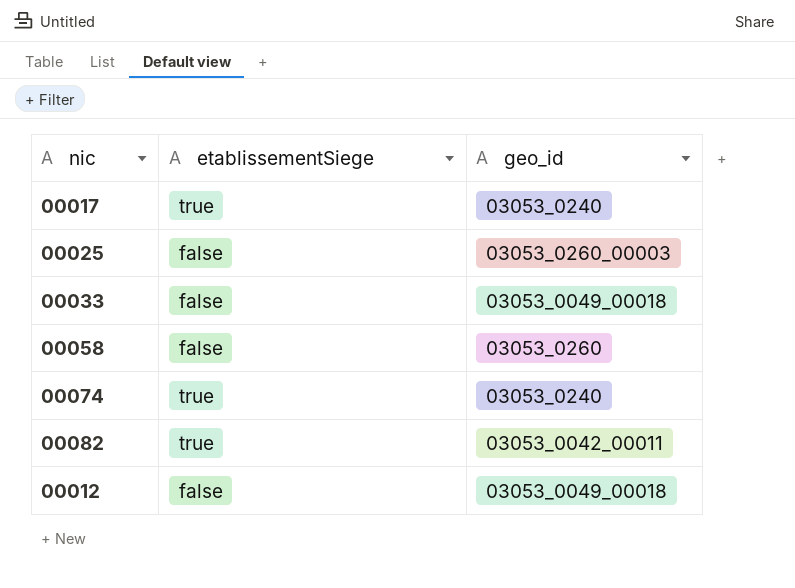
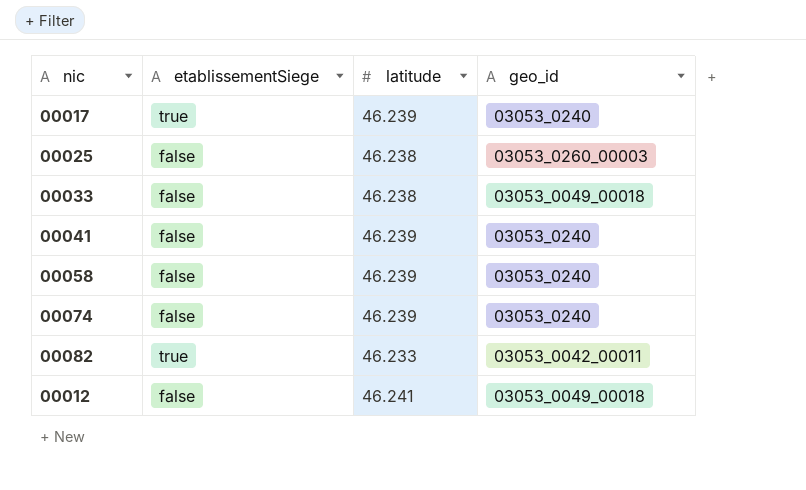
column latitude | position: none -> 3
row 00041: none -> false | 46.239 | 03053_0240
00058 | geo_id: 03053_0260 -> 03053_0240
00074 | etablissementSiege: true -> false

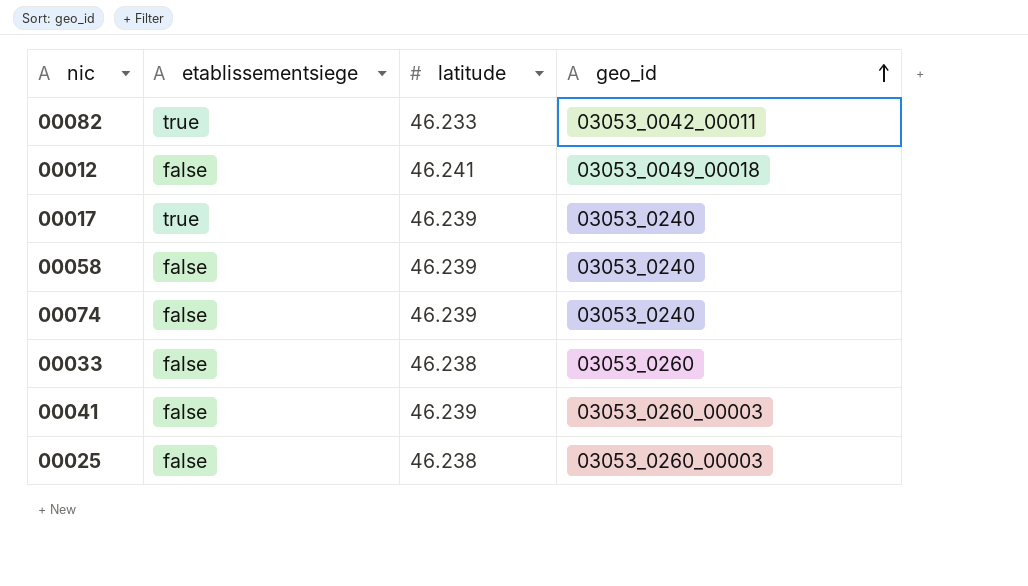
row order: none -> geo_id ascending
column name: etablissementSiege -> etablissementsiege
00033 | geo_id: 03053_0049_00018 -> 03053_0260
00041 | geo_id: 03053_0240 -> 03053_0260_00003

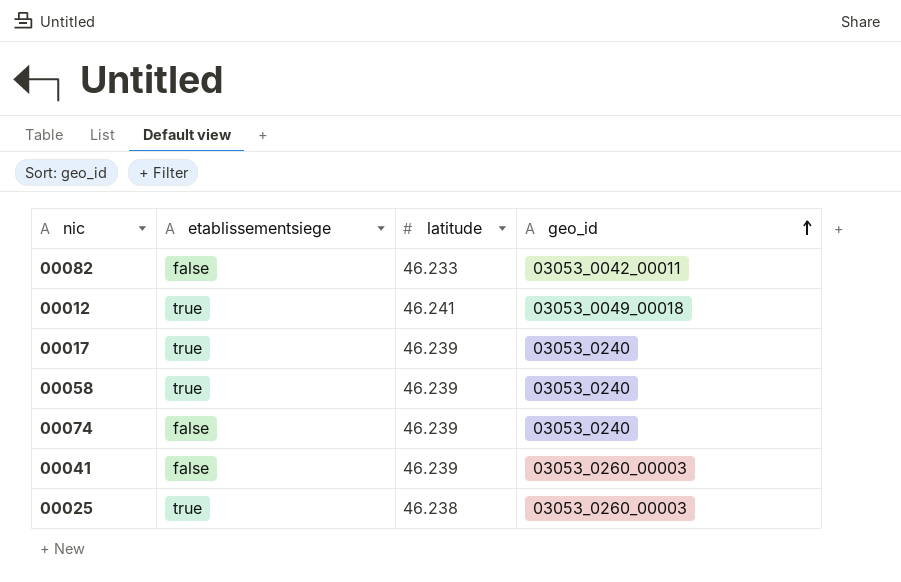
row 00033: false | 46.238 | 03053_0260 -> none
00082 | etablissementsiege: true -> false
00012 | etablissementsiege: false -> true
00058 | etablissementsiege: false -> true
00025 | etablissementsiege: false -> true

